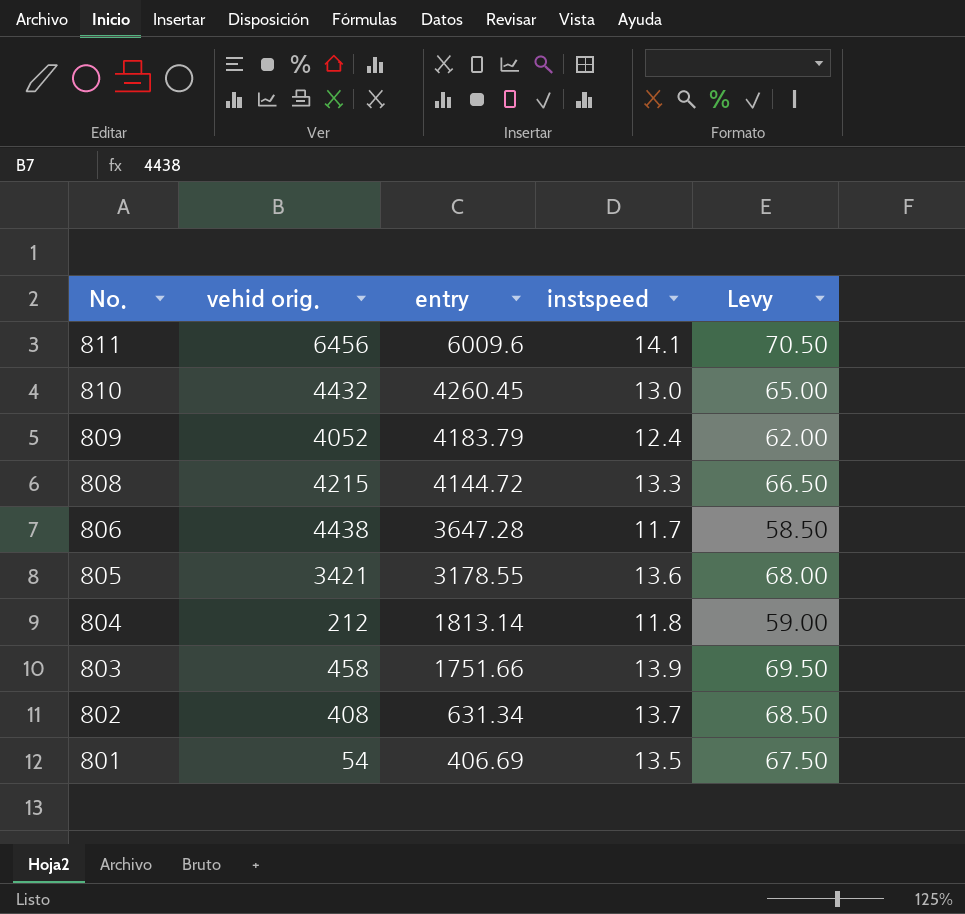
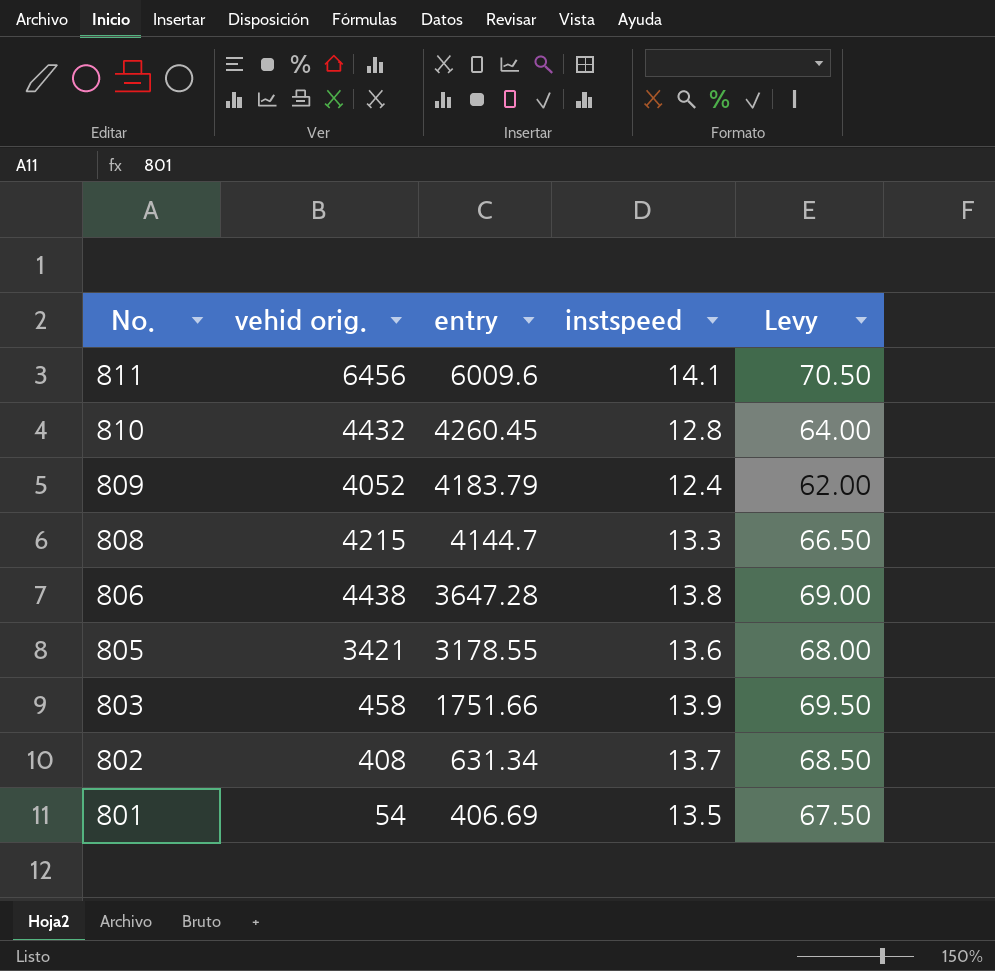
row 804: 212 | 1813.14 | 11.8 | 59.00 -> none
810 | instspeed: 13.0 -> 12.8
810 | Levy: 65.00 -> 64.00
808 | entry: 4144.72 -> 4144.7
806 | instspeed: 11.7 -> 13.8
806 | Levy: 58.50 -> 69.00

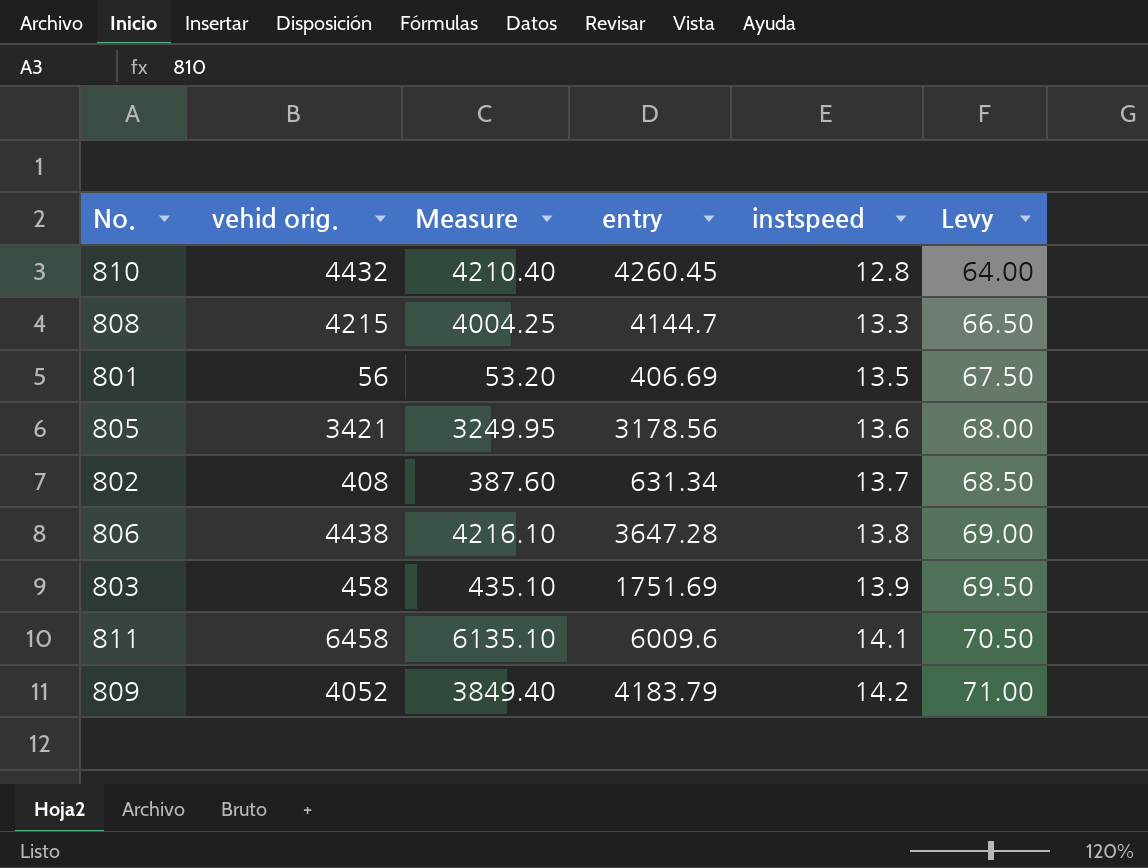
row order: No. descending -> instspeed ascending
column Measure | formula: none -> [vehid orig.] * 0.95
801 | vehid orig.: 54 -> 56
805 | entry: 3178.55 -> 3178.56
803 | entry: 1751.66 -> 1751.69
811 | vehid orig.: 6456 -> 6458
809 | instspeed: 12.4 -> 14.2
809 | Levy: 62.00 -> 71.00

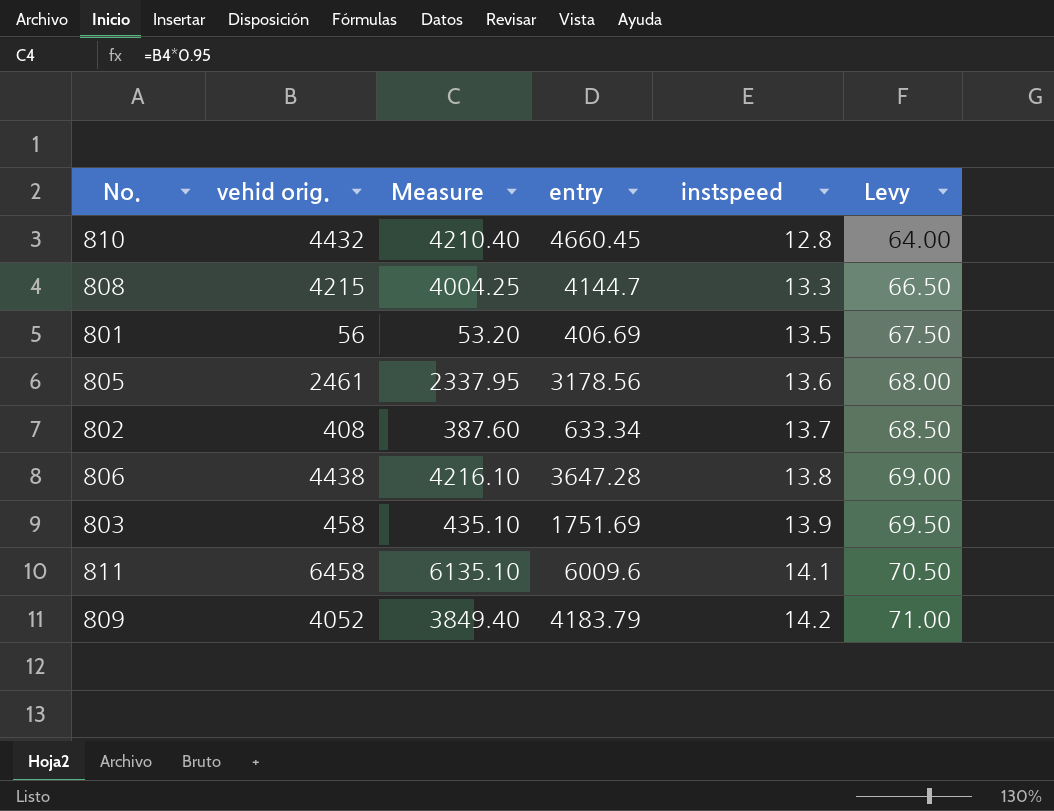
810 | entry: 4260.45 -> 4660.45
805 | vehid orig.: 3421 -> 2461
805 | Measure: 3249.95 -> 2337.95
802 | entry: 631.34 -> 633.34

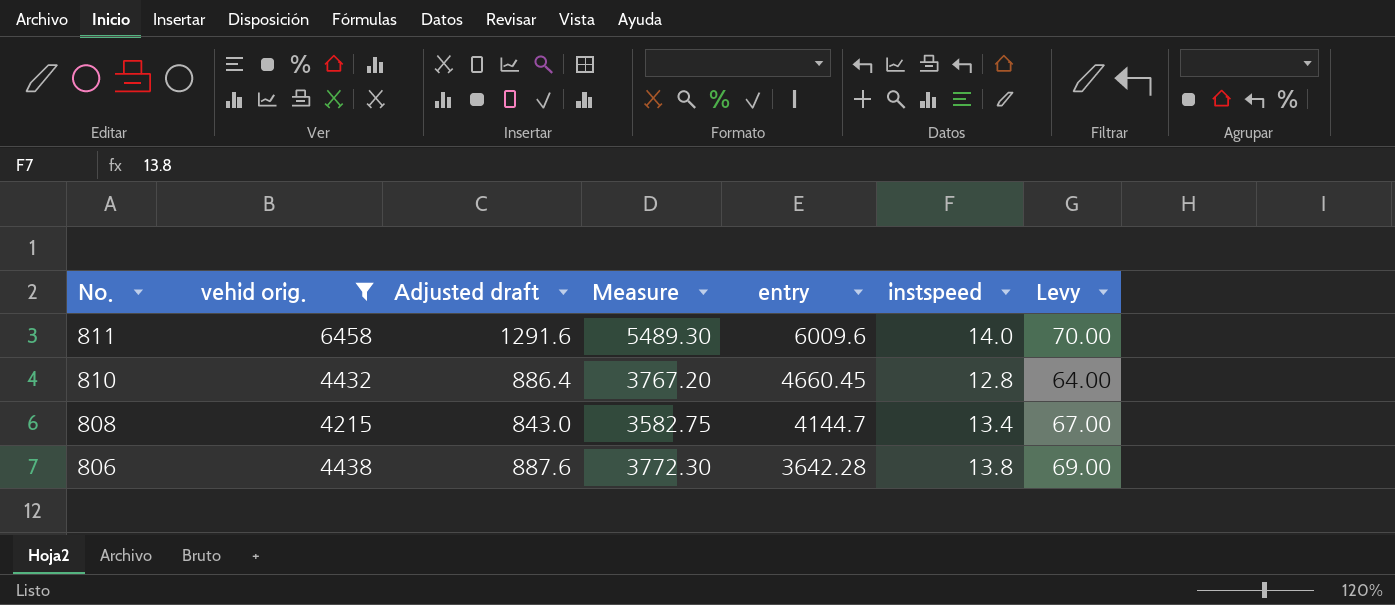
filter: none -> vehid orig. >= 4215
row order: instspeed ascending -> No. descending
column Adjusted draft | formula: none -> [vehid orig.] * 0.2
column Measure | formula: [vehid orig.] * 0.95 -> [vehid orig.] * 0.85
811 | instspeed: 14.1 -> 14.0
811 | Levy: 70.50 -> 70.00
808 | instspeed: 13.3 -> 13.4
808 | Levy: 66.50 -> 67.00
806 | entry: 3647.28 -> 3642.28

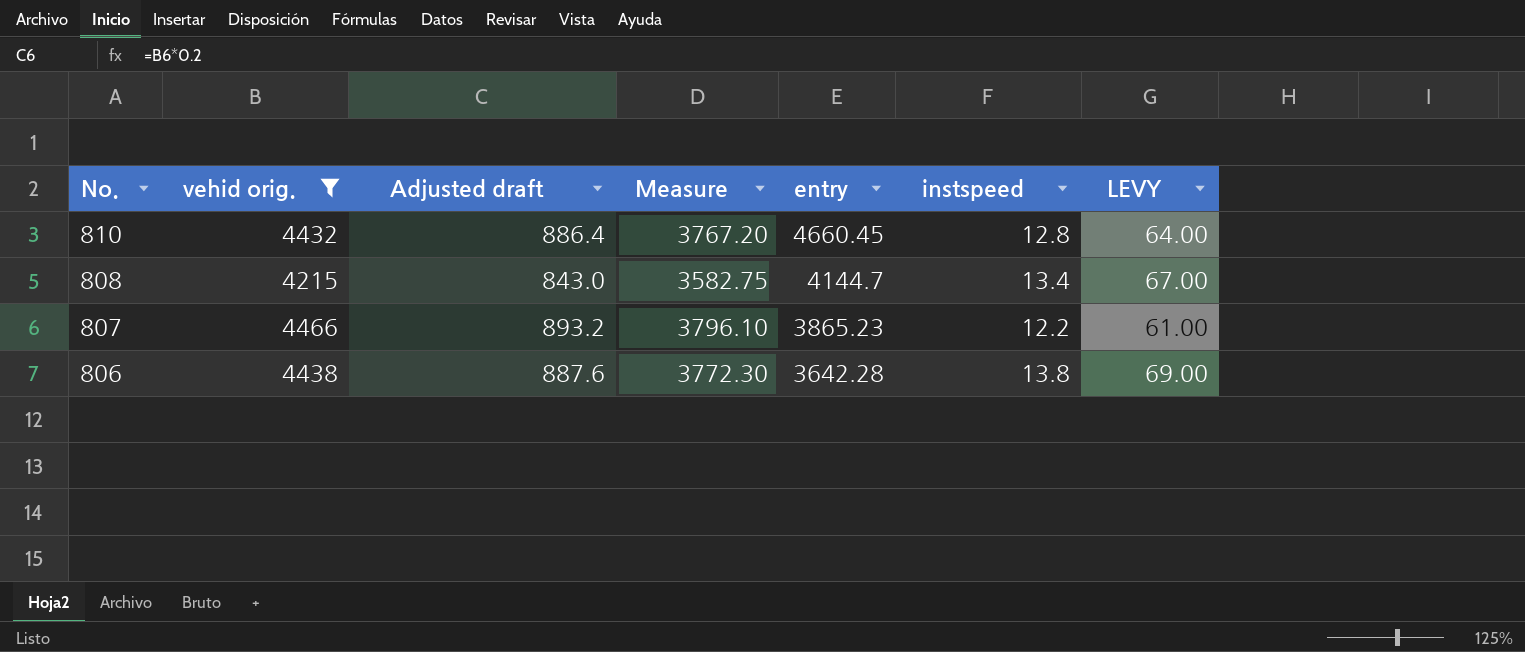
column name: Levy -> LEVY
row 811: 6458 | 1291.6 | 5489.30 | 6009.6 | 14.0 | 70.00 -> none
row 807: none -> 4466 | 893.2 | 3796.10 | 3865.23 | 12.2 | 61.00

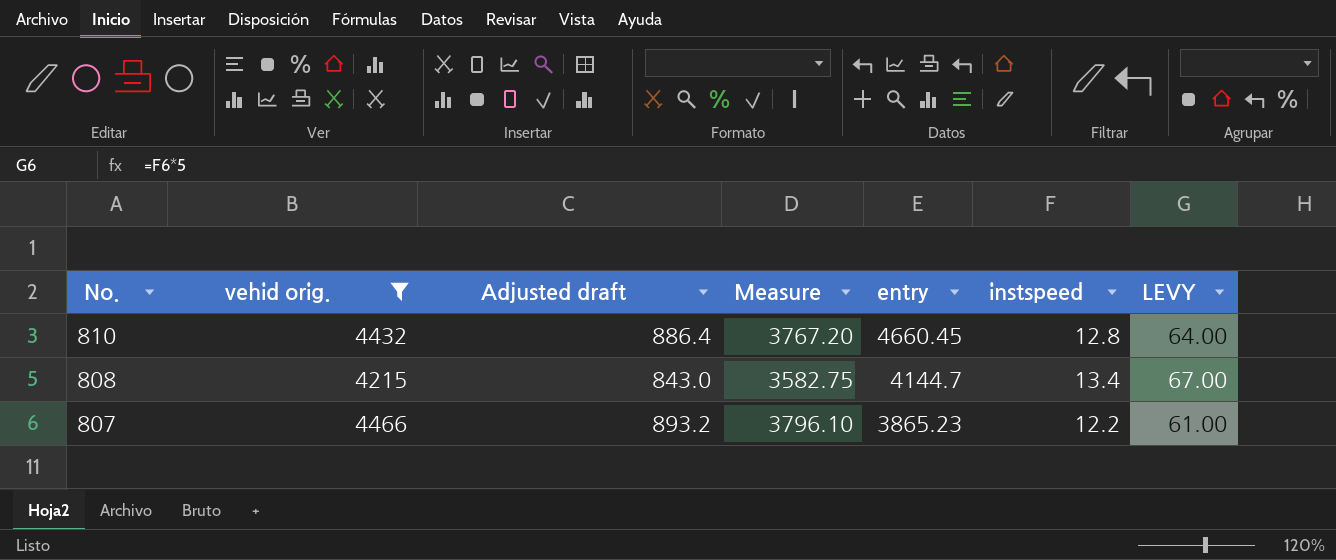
row 806: 4438 | 887.6 | 3772.30 | 3642.28 | 13.8 | 69.00 -> none

